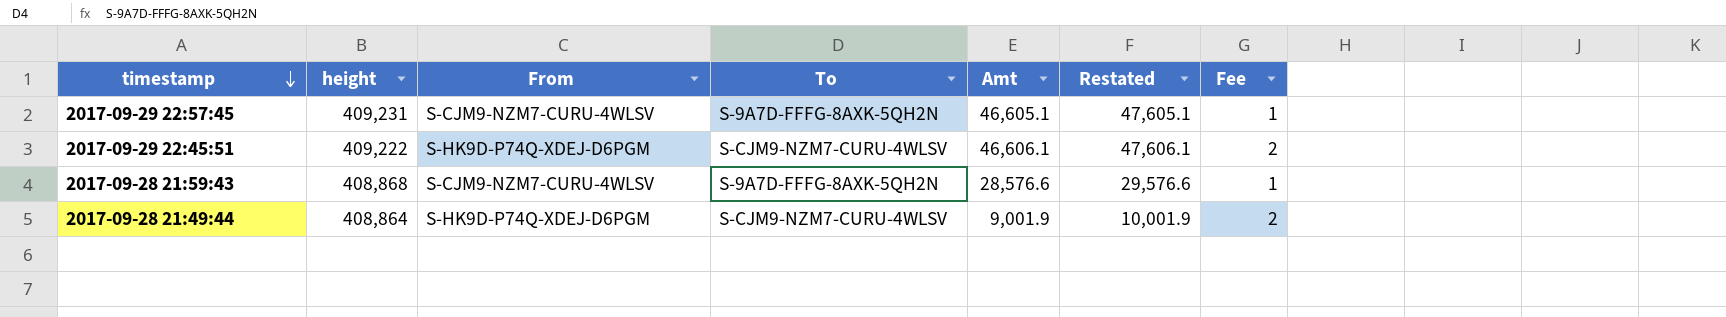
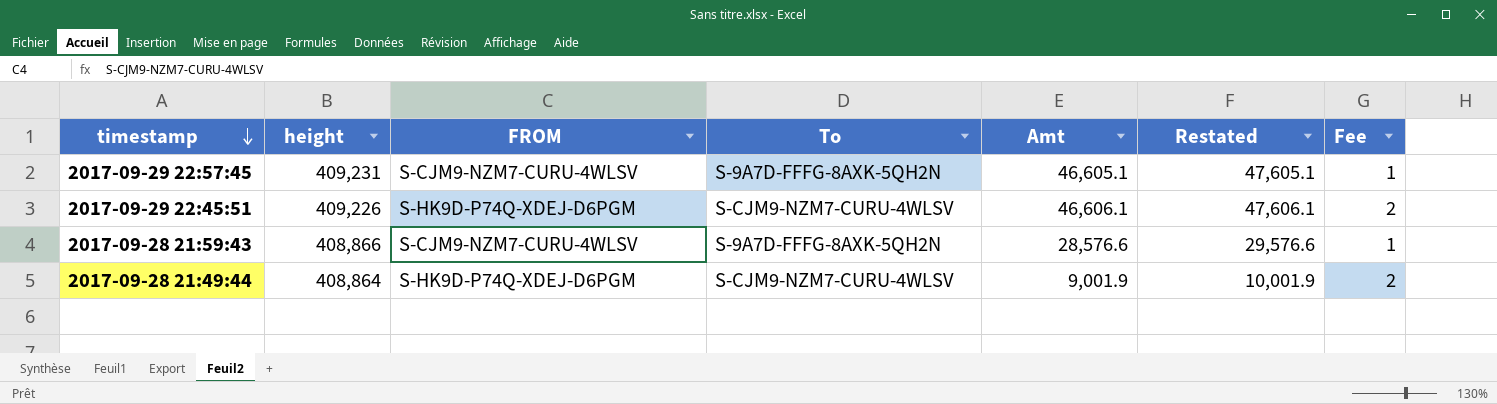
column name: From -> FROM
2017-09-29 22:45:51 | height: 409,222 -> 409,226
2017-09-28 21:59:43 | height: 408,868 -> 408,866

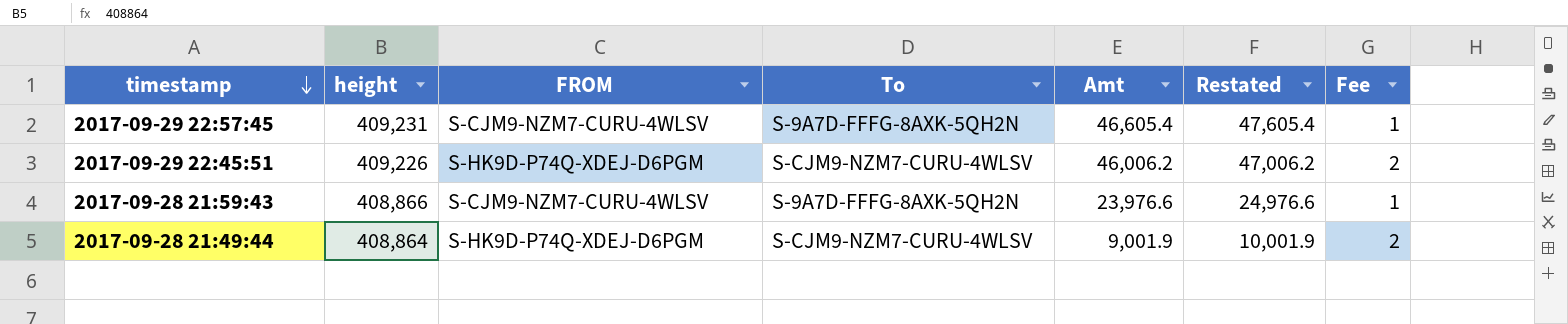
2017-09-29 22:57:45 | Amt: 46,605.1 -> 46,605.4
2017-09-29 22:57:45 | Restated: 47,605.1 -> 47,605.4
2017-09-29 22:45:51 | Amt: 46,606.1 -> 46,006.2
2017-09-29 22:45:51 | Restated: 47,606.1 -> 47,006.2
2017-09-28 21:59:43 | Amt: 28,576.6 -> 23,976.6
2017-09-28 21:59:43 | Restated: 29,576.6 -> 24,976.6

